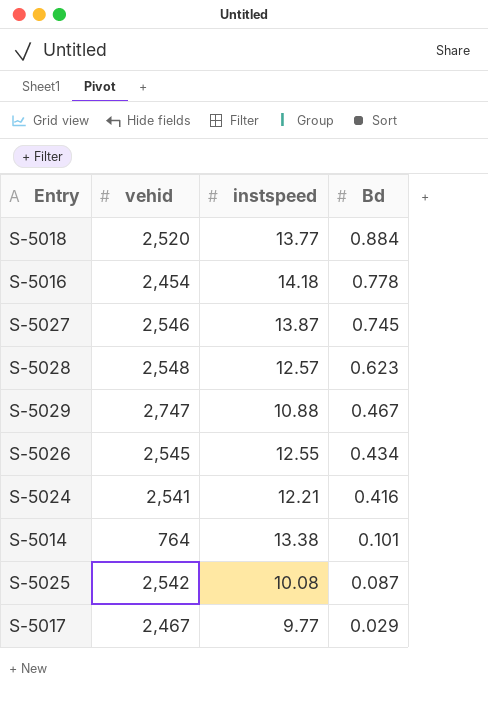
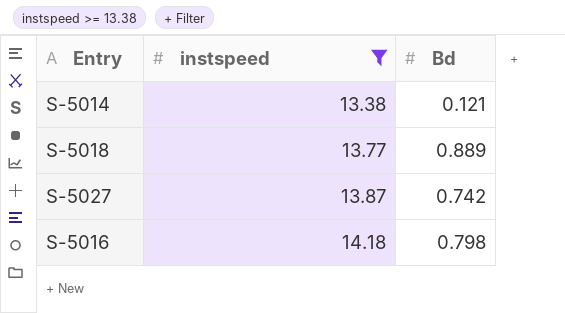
filter: none -> instspeed >= 13.38
row order: Bd descending -> instspeed ascending
column vehid | position: 2 -> none
S-5014 | Bd: 0.101 -> 0.121
S-5018 | Bd: 0.884 -> 0.889
S-5027 | Bd: 0.745 -> 0.742
S-5016 | Bd: 0.778 -> 0.798

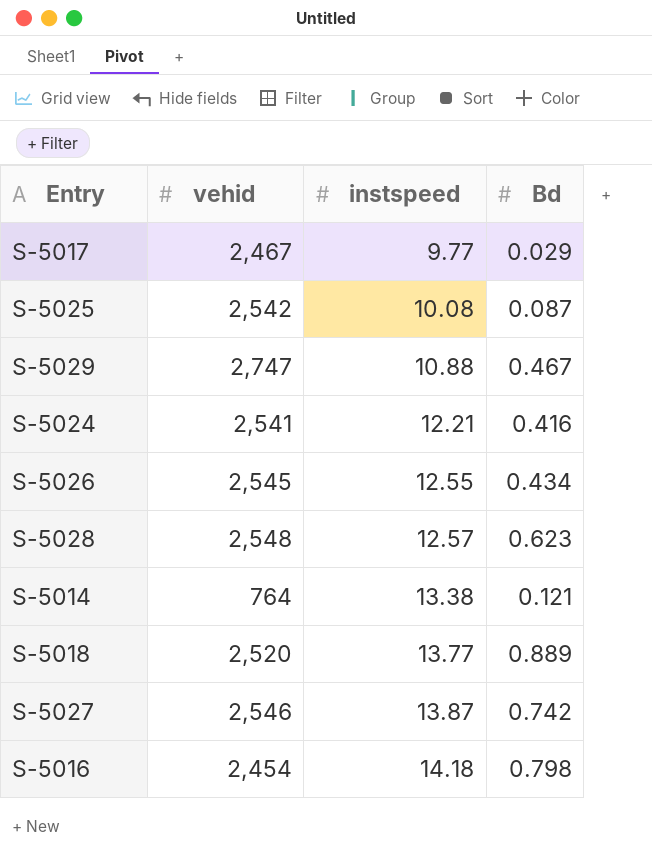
filter: instspeed >= 13.38 -> none
column vehid | position: none -> 2

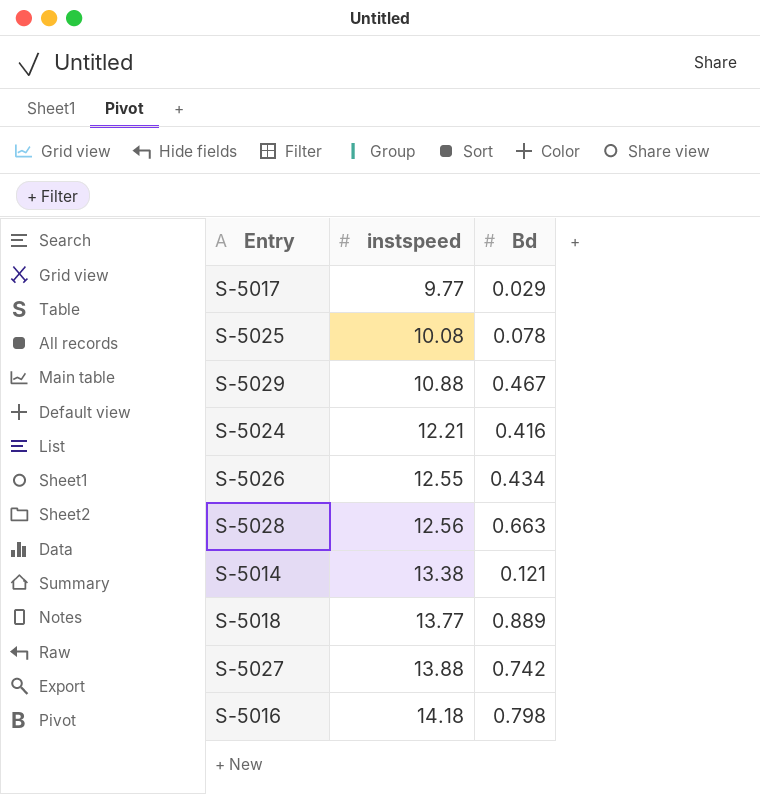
column vehid | position: 2 -> none
S-5025 | Bd: 0.087 -> 0.078
S-5028 | instspeed: 12.57 -> 12.56
S-5028 | Bd: 0.623 -> 0.663
S-5027 | instspeed: 13.87 -> 13.88

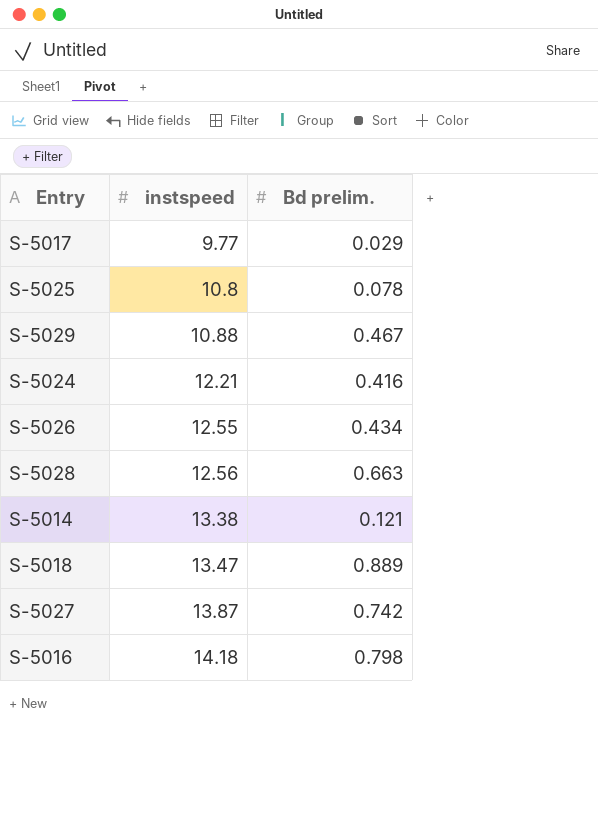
column name: Bd -> Bd prelim.
S-5025 | instspeed: 10.08 -> 10.8
S-5018 | instspeed: 13.77 -> 13.47
S-5027 | instspeed: 13.88 -> 13.87

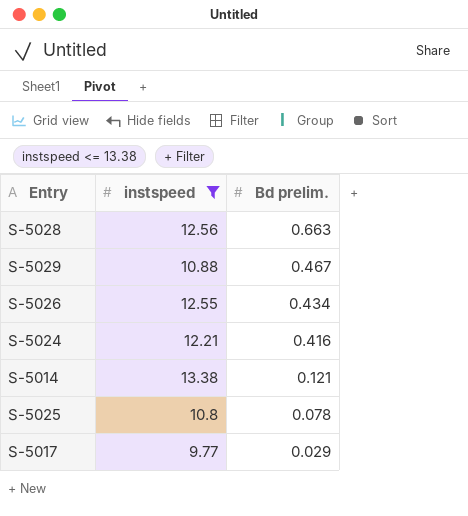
filter: none -> instspeed <= 13.38
row order: instspeed ascending -> Bd prelim. descending

